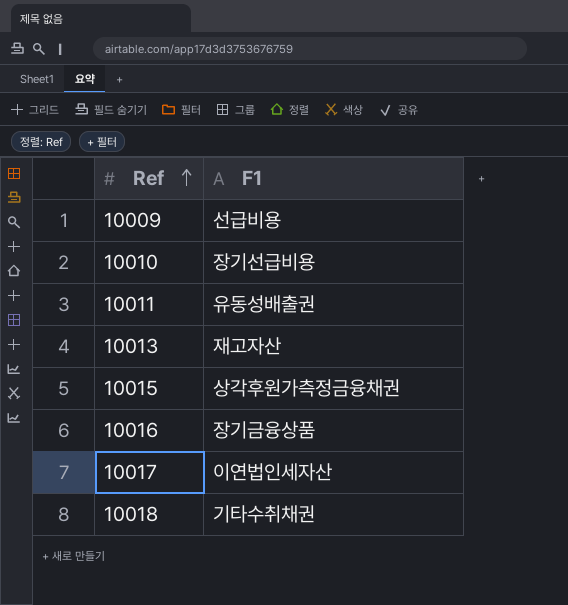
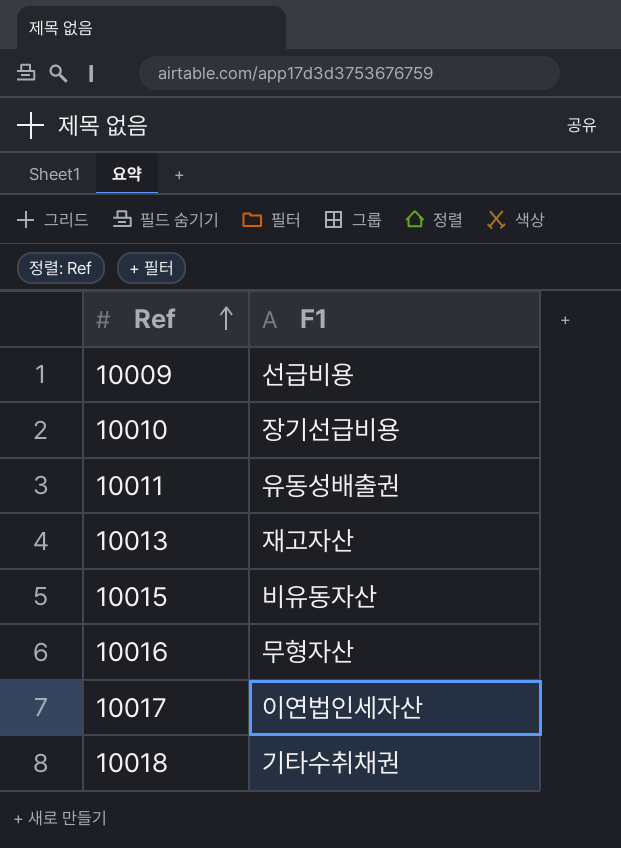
10015 | F1: 상각후원가측정금융채권 -> 비유동자산
10016 | F1: 장기금융상품 -> 무형자산

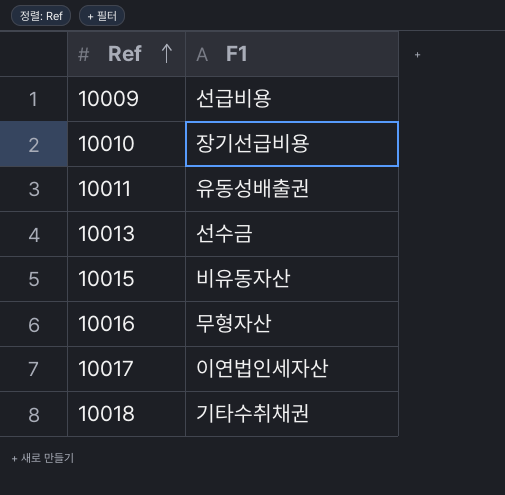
10013 | F1: 재고자산 -> 선수금

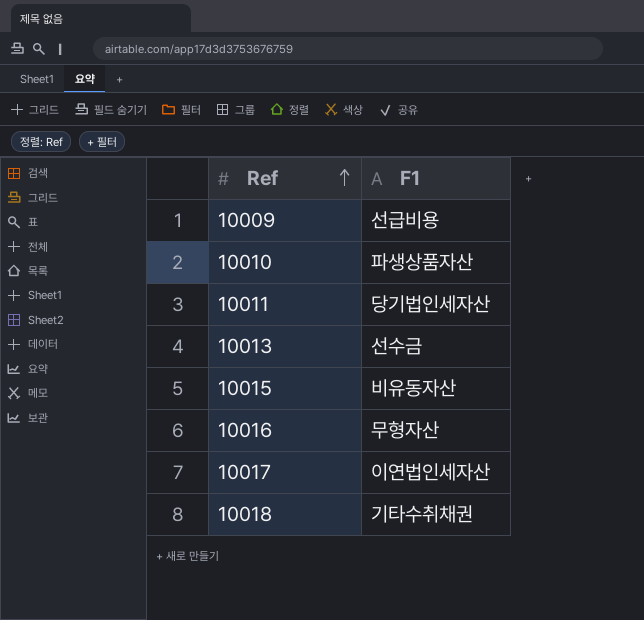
10010 | F1: 장기선급비용 -> 파생상품자산
10011 | F1: 유동성배출권 -> 당기법인세자산

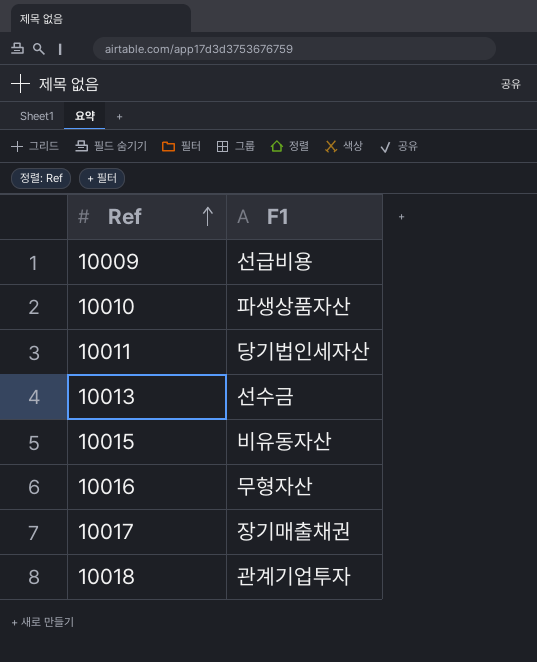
10017 | F1: 이연법인세자산 -> 장기매출채권
10018 | F1: 기타수취채권 -> 관계기업투자

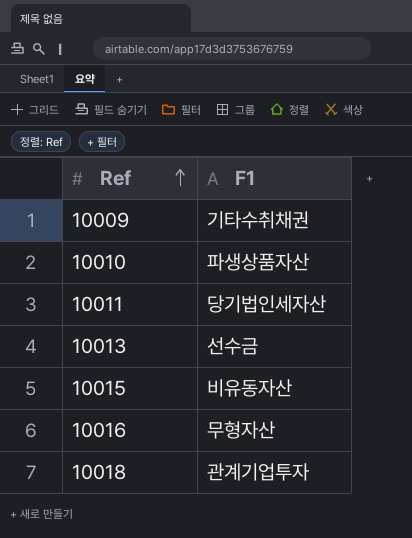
row 10017: 장기매출채권 -> none
10009 | F1: 선급비용 -> 기타수취채권

